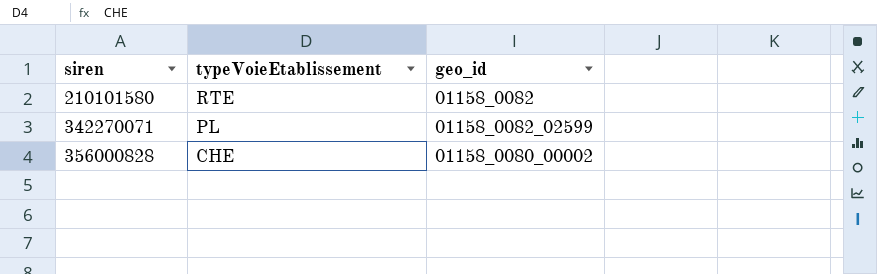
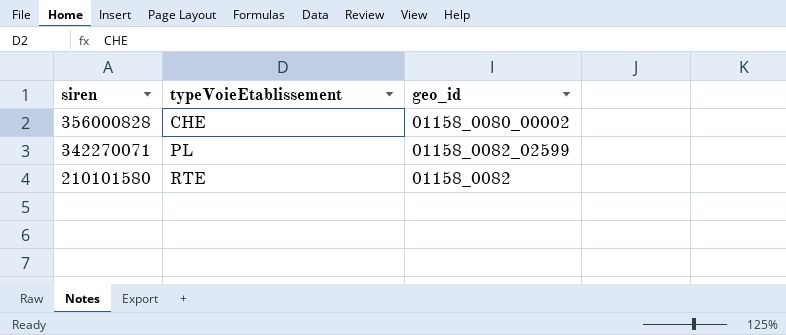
row order: siren ascending -> siren descending

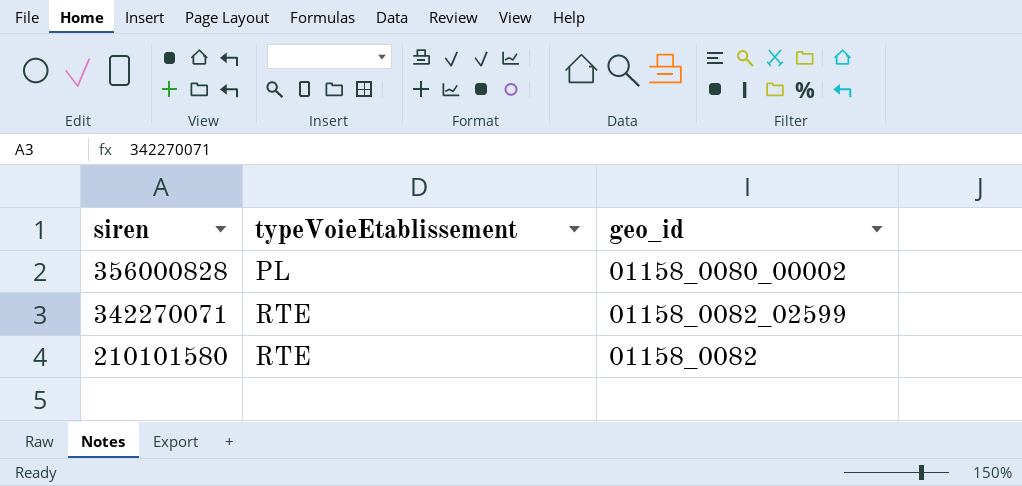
356000828 | typeVoieEtablissement: CHE -> PL
342270071 | typeVoieEtablissement: PL -> RTE

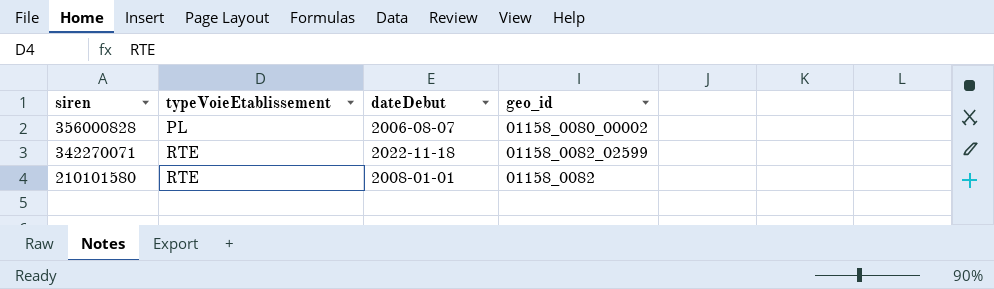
column dateDebut | position: none -> 3

